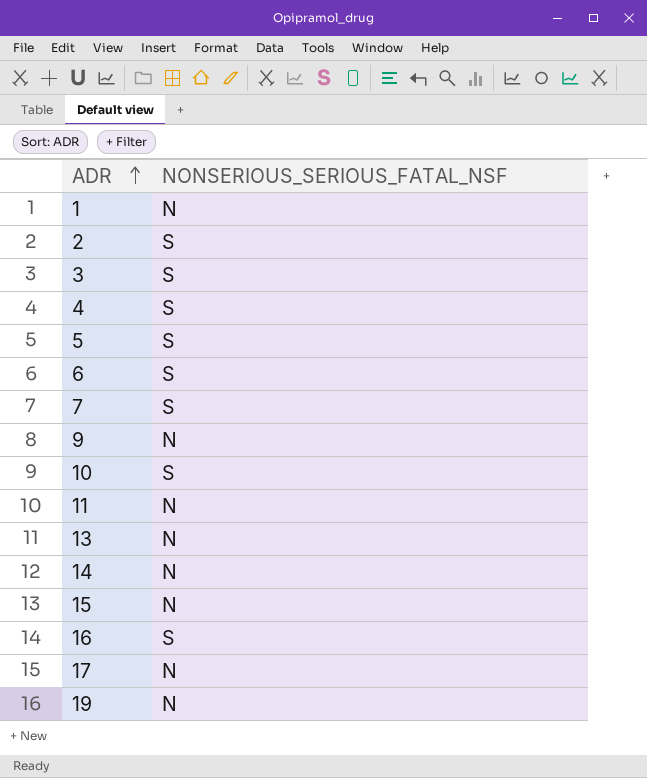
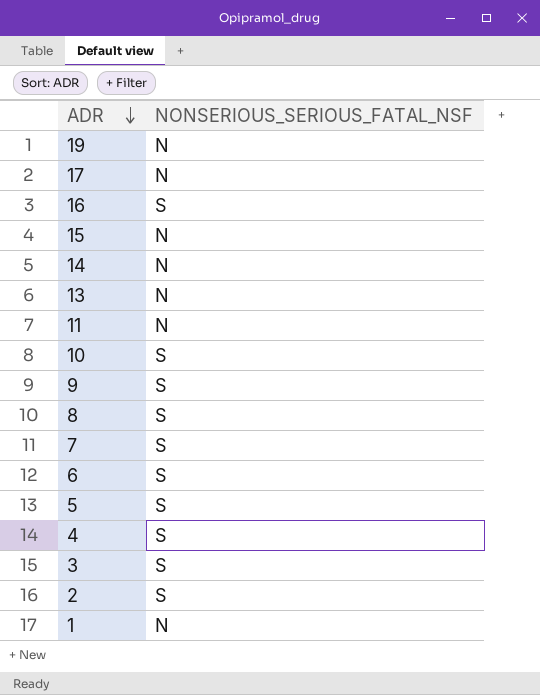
row order: ADR ascending -> ADR descending
9 | NONSERIOUS_SERIOUS_FATAL_NSF: N -> S
row 8: none -> S

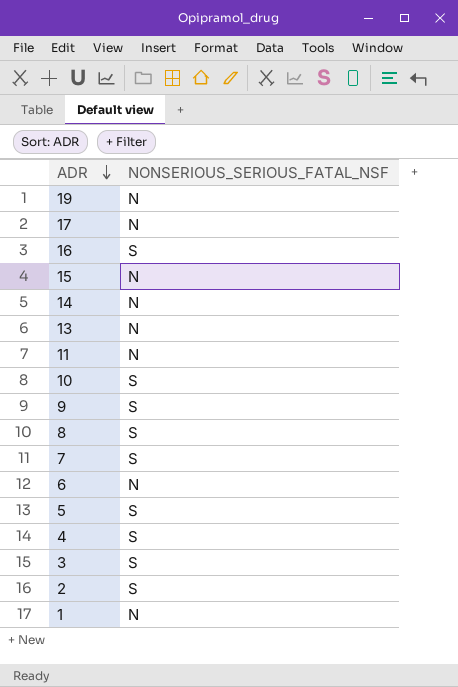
6 | NONSERIOUS_SERIOUS_FATAL_NSF: S -> N

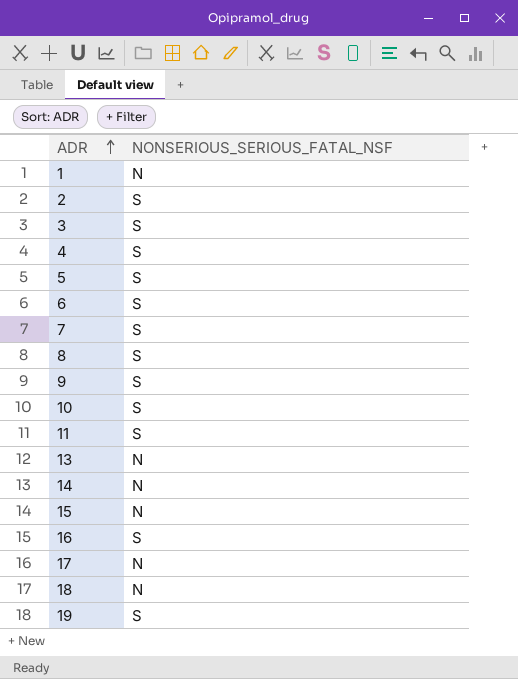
row order: ADR descending -> ADR ascending
6 | NONSERIOUS_SERIOUS_FATAL_NSF: N -> S
11 | NONSERIOUS_SERIOUS_FATAL_NSF: N -> S
row 18: none -> N
19 | NONSERIOUS_SERIOUS_FATAL_NSF: N -> S

